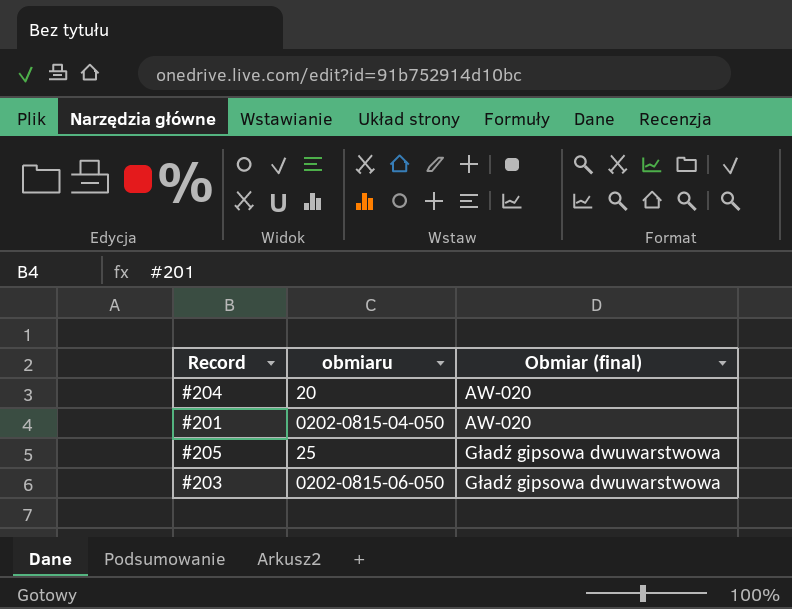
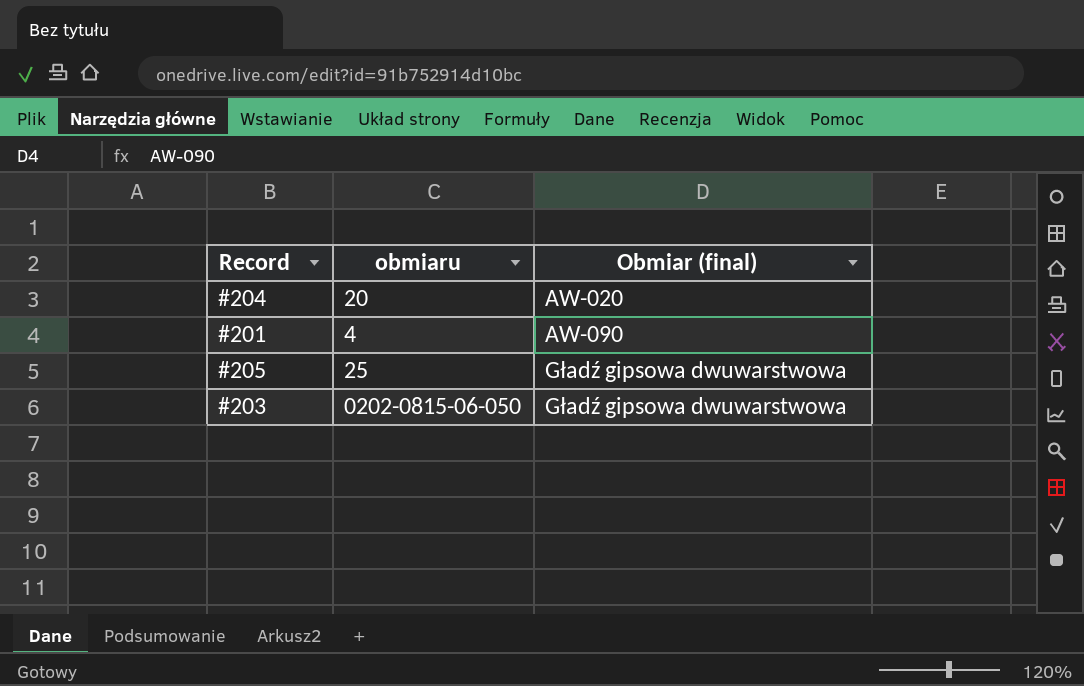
#201 | obmiaru: 0202-0815-04-050 -> 4
#201 | Obmiar (final): AW-020 -> AW-090

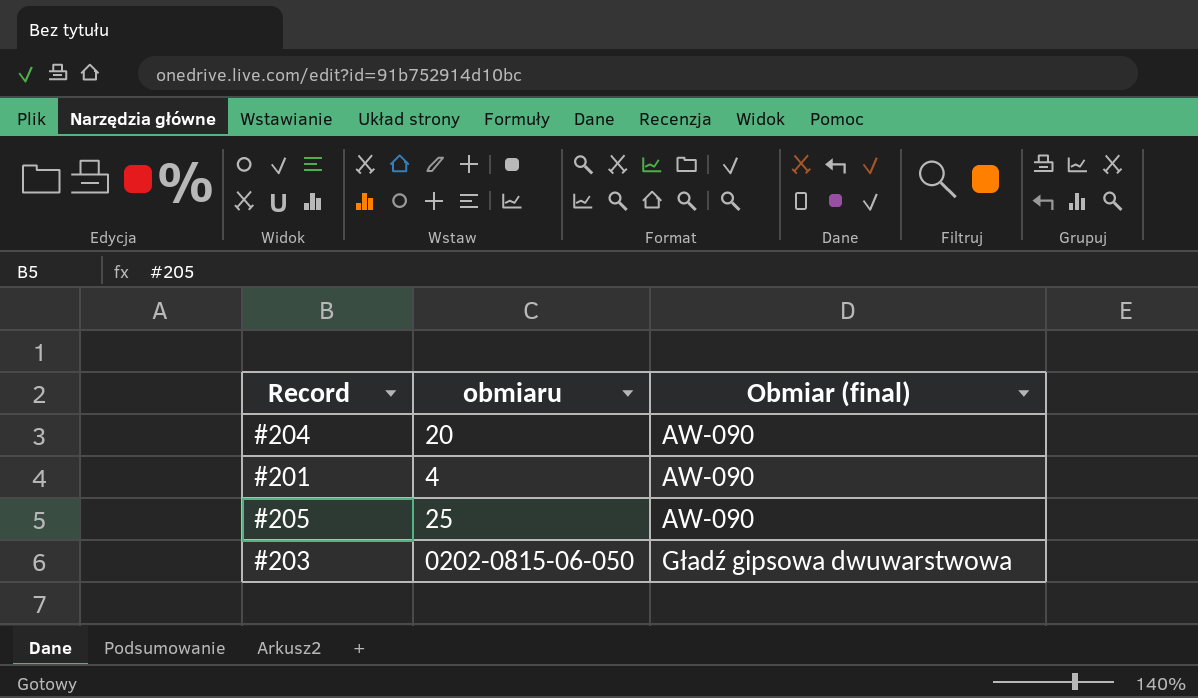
#204 | Obmiar (final): AW-020 -> AW-090
#205 | Obmiar (final): Gładź gipsowa dwuwarstwowa -> AW-090

